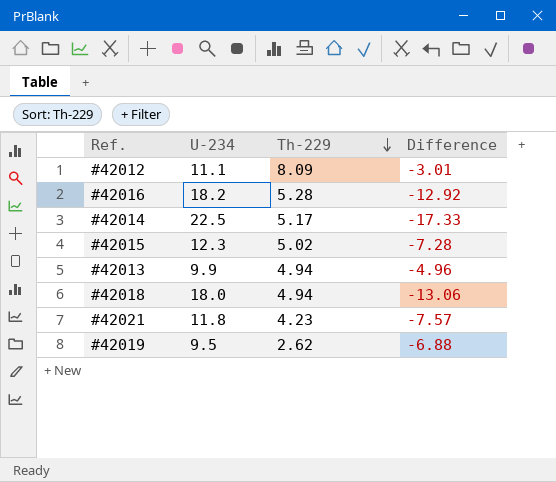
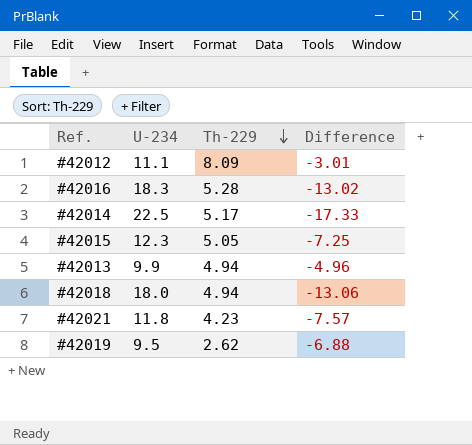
#42016 | U-234: 18.2 -> 18.3
#42016 | Difference: -12.92 -> -13.02
#42015 | Th-229: 5.02 -> 5.05
#42015 | Difference: -7.28 -> -7.25

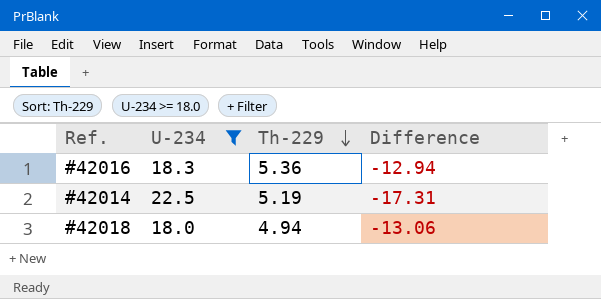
filter: none -> U-234 >= 18.0
#42016 | Th-229: 5.28 -> 5.36
#42016 | Difference: -13.02 -> -12.94
#42014 | Th-229: 5.17 -> 5.19
#42014 | Difference: -17.33 -> -17.31

